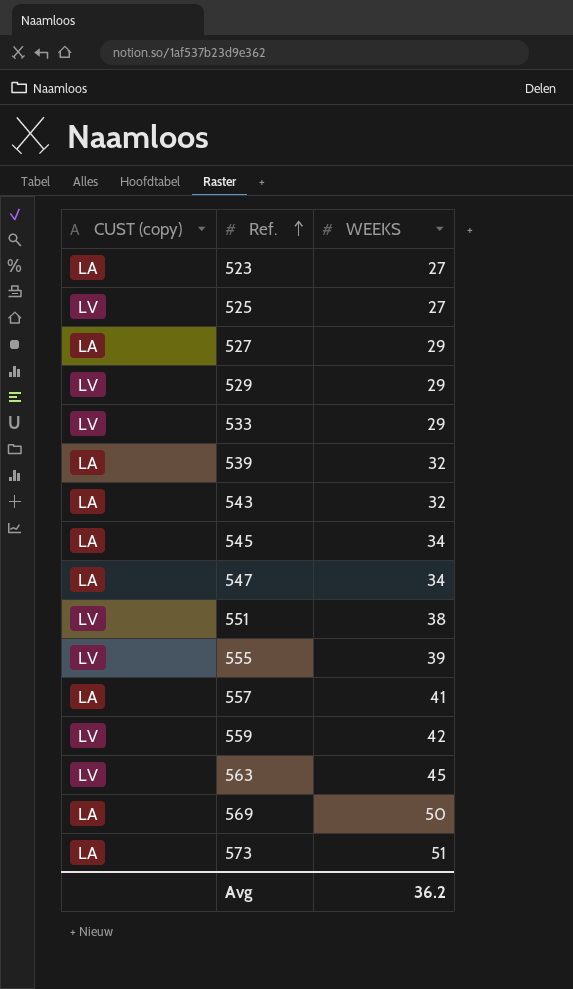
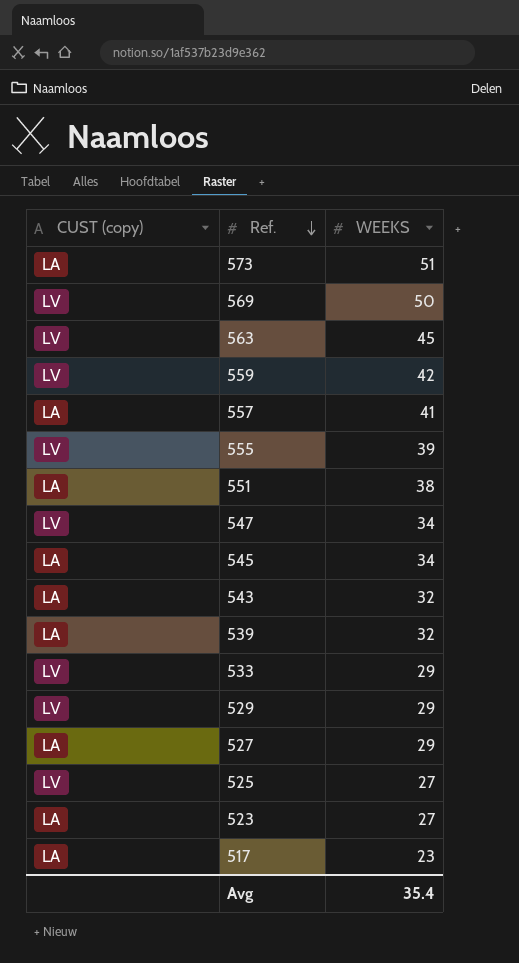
row order: Ref. ascending -> Ref. descending
569 | CUST (copy): LA -> LV
551 | CUST (copy): LV -> LA
547 | CUST (copy): LA -> LV
row 517: none -> LA | 23
Avg | WEEKS: 36.2 -> 35.4

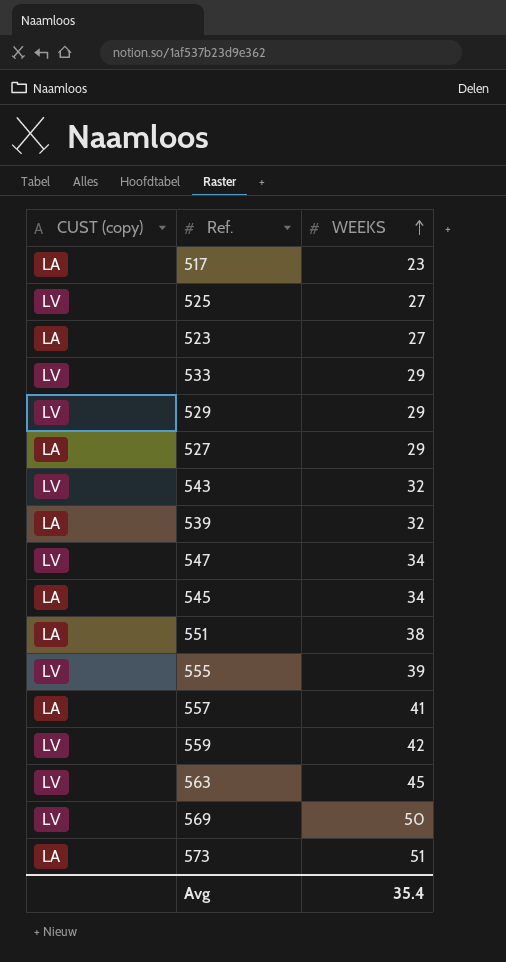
row order: Ref. descending -> WEEKS ascending
543 | CUST (copy): LA -> LV

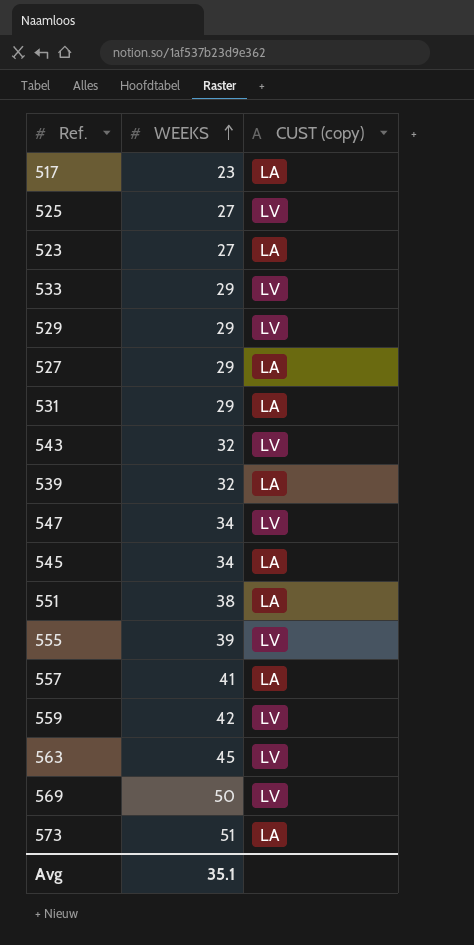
column CUST (copy) | position: 1 -> 3
row 531: none -> 29 | LA
Avg | WEEKS: 35.4 -> 35.1

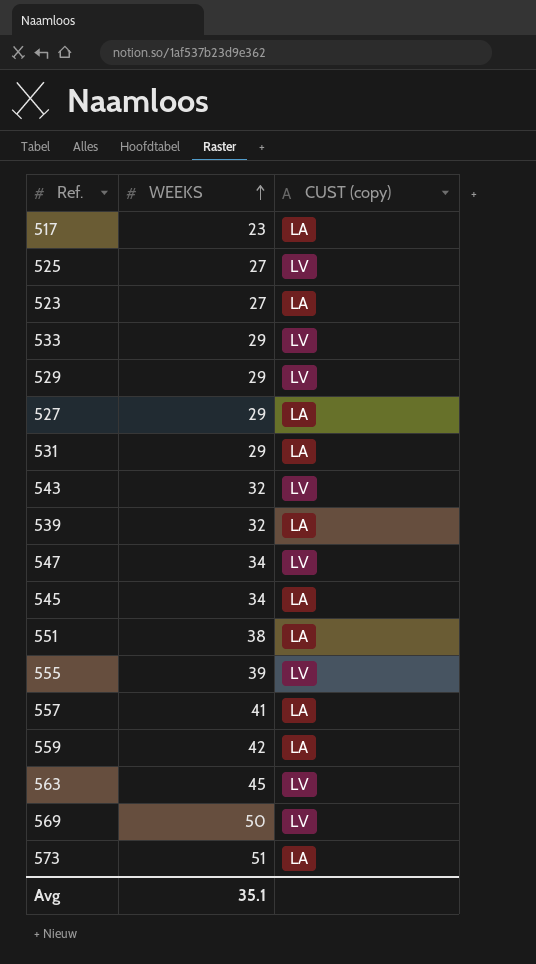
559 | CUST (copy): LV -> LA

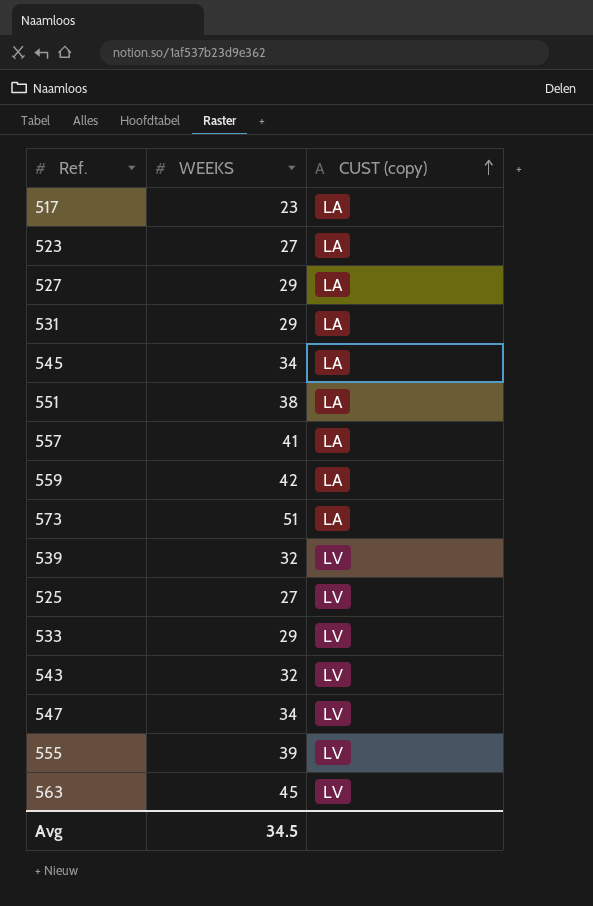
row order: WEEKS ascending -> CUST (copy) ascending
row 529: 29 | LV -> none
row 569: 50 | LV -> none
539 | CUST (copy): LA -> LV
Avg | WEEKS: 35.1 -> 34.5

